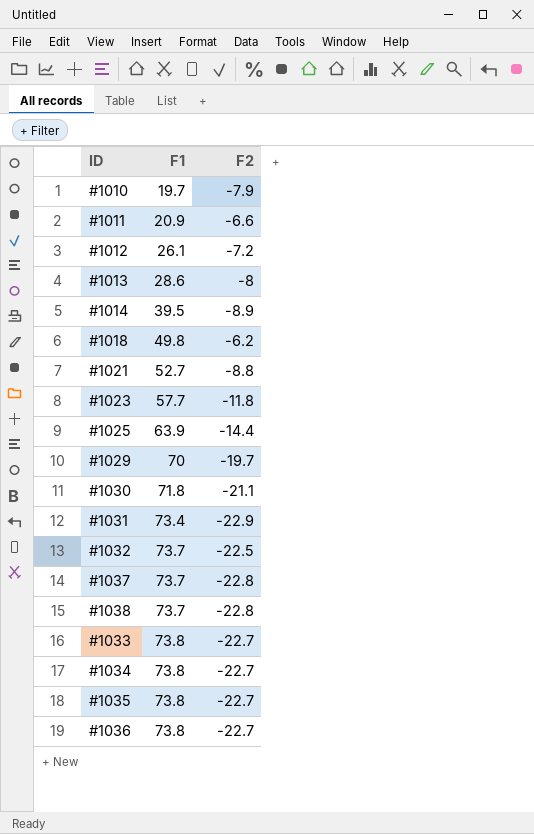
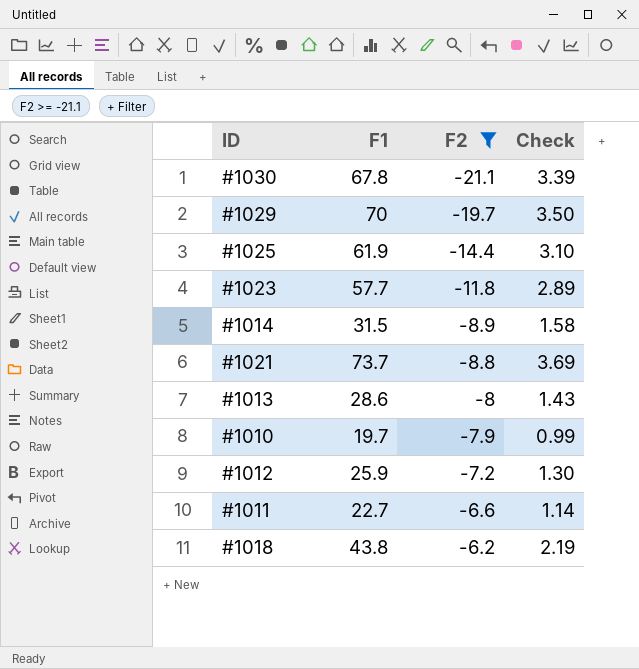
filter: none -> F2 >= -21.1
row order: F1 ascending -> F2 ascending
column Check | formula: none -> [F1] * 0.05
#1030 | F1: 71.8 -> 67.8
#1025 | F1: 63.9 -> 61.9
#1014 | F1: 39.5 -> 31.5
#1021 | F1: 52.7 -> 73.7
#1012 | F1: 26.1 -> 25.9
#1011 | F1: 20.9 -> 22.7
#1018 | F1: 49.8 -> 43.8

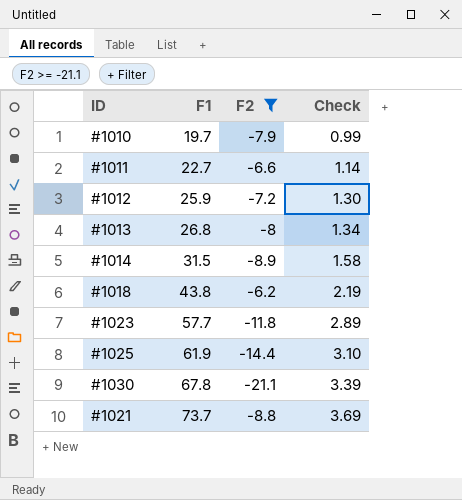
row order: F2 ascending -> F1 ascending
row #1029: 70 | -19.7 | 3.50 -> none
#1013 | F1: 28.6 -> 26.8
#1013 | Check: 1.43 -> 1.34

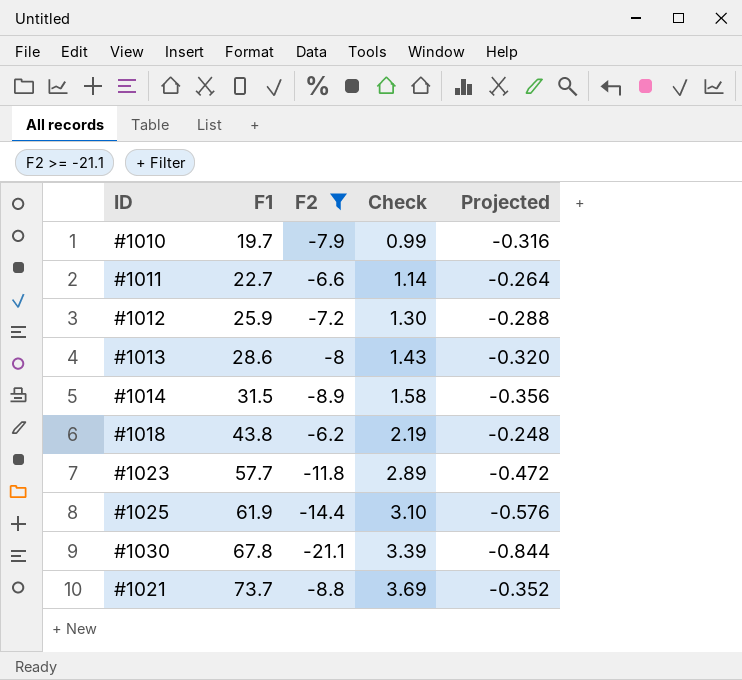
column Projected | formula: none -> [F2] * 0.04
#1013 | F1: 26.8 -> 28.6
#1013 | Check: 1.34 -> 1.43

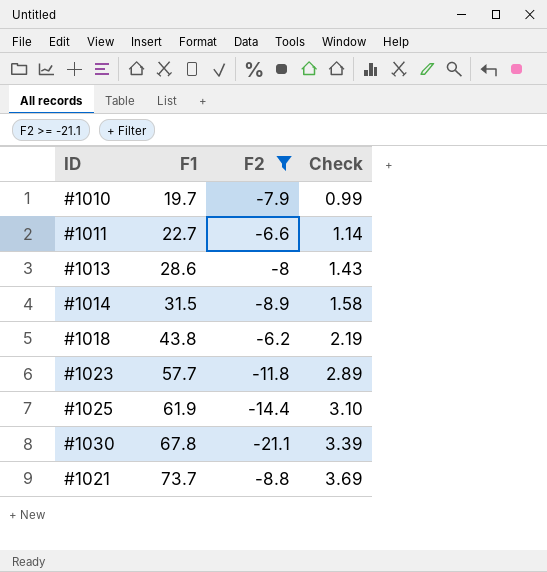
column Projected | formula: [F2] * 0.04 -> none
row #1012: 25.9 | -7.2 | 1.30 | -0.288 -> none

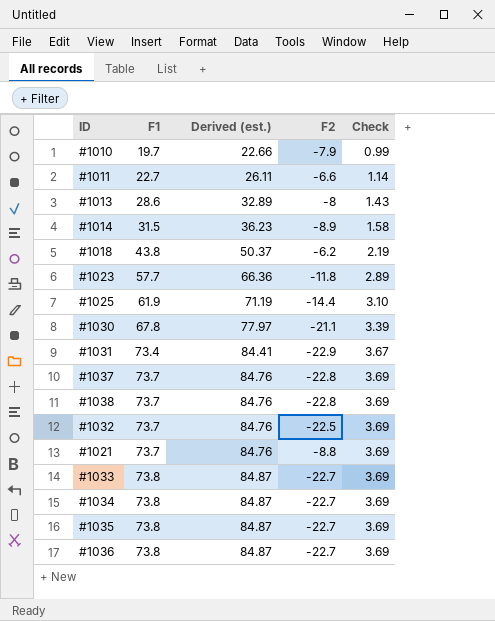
filter: F2 >= -21.1 -> none
column Derived (est.) | formula: none -> [F1] * 1.15

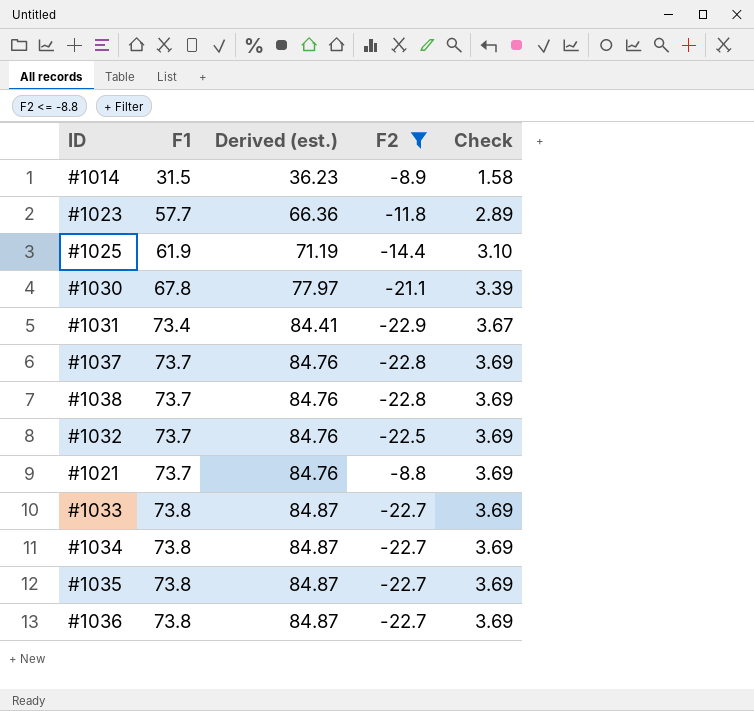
filter: none -> F2 <= -8.8

